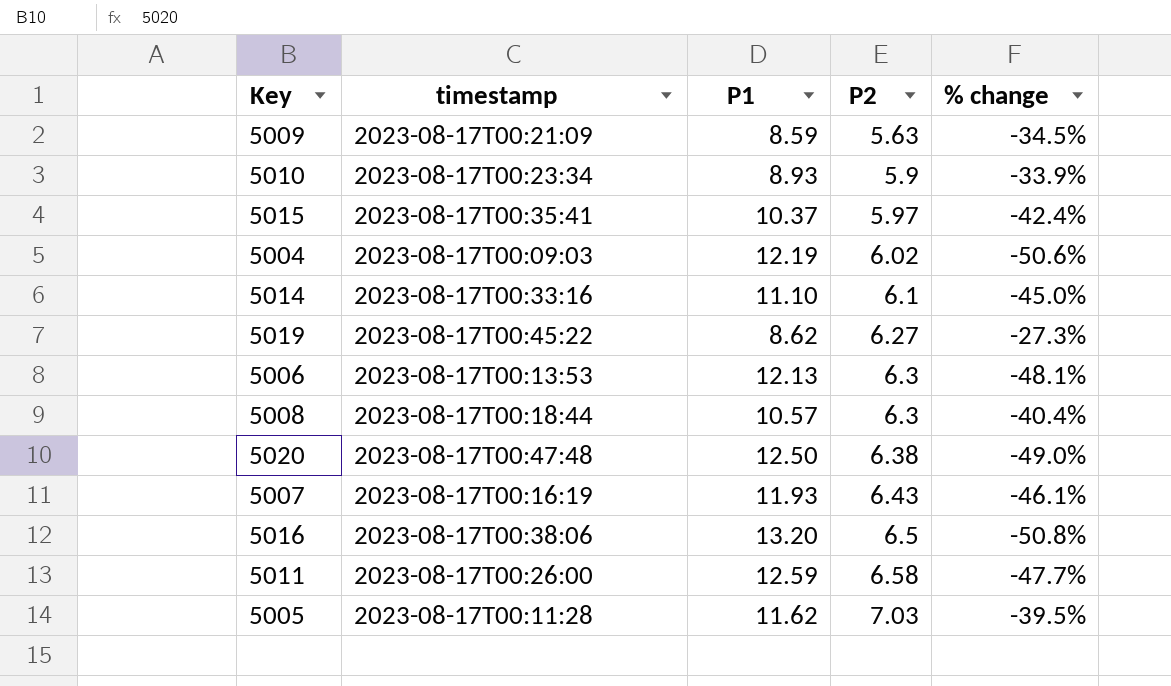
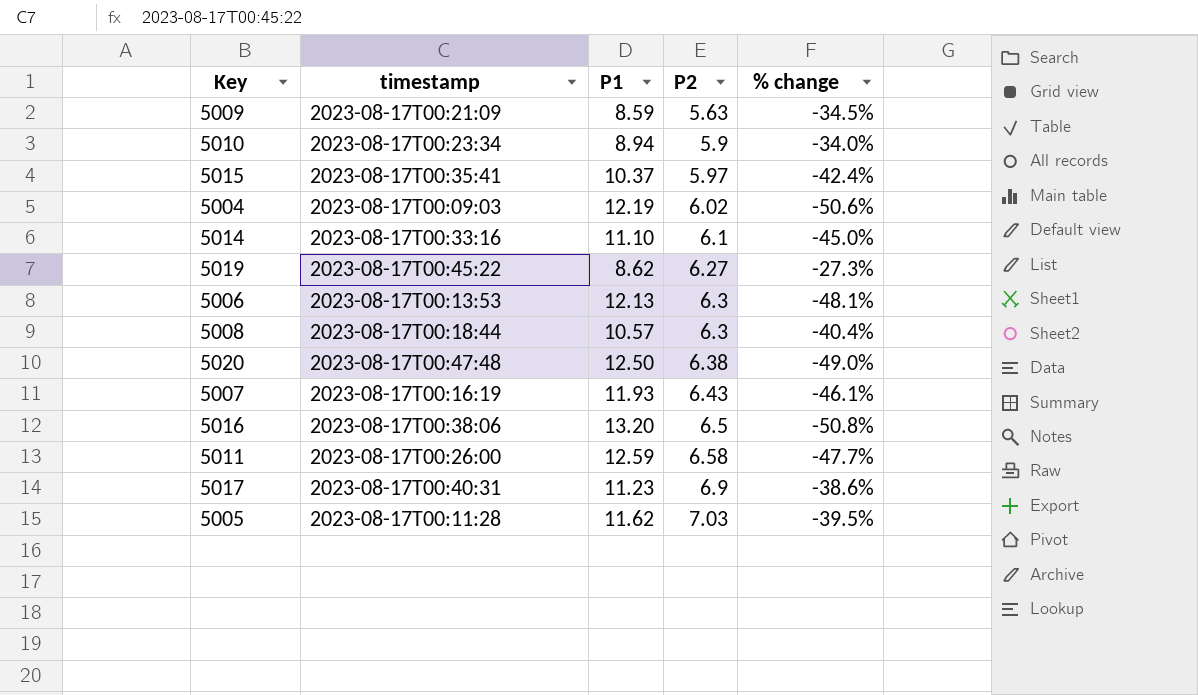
5010 | P1: 8.93 -> 8.94
5010 | % change: -33.9% -> -34.0%
row 5017: none -> 2023-08-17T00:40:31 | 11.23 | 6.9 | -38.6%

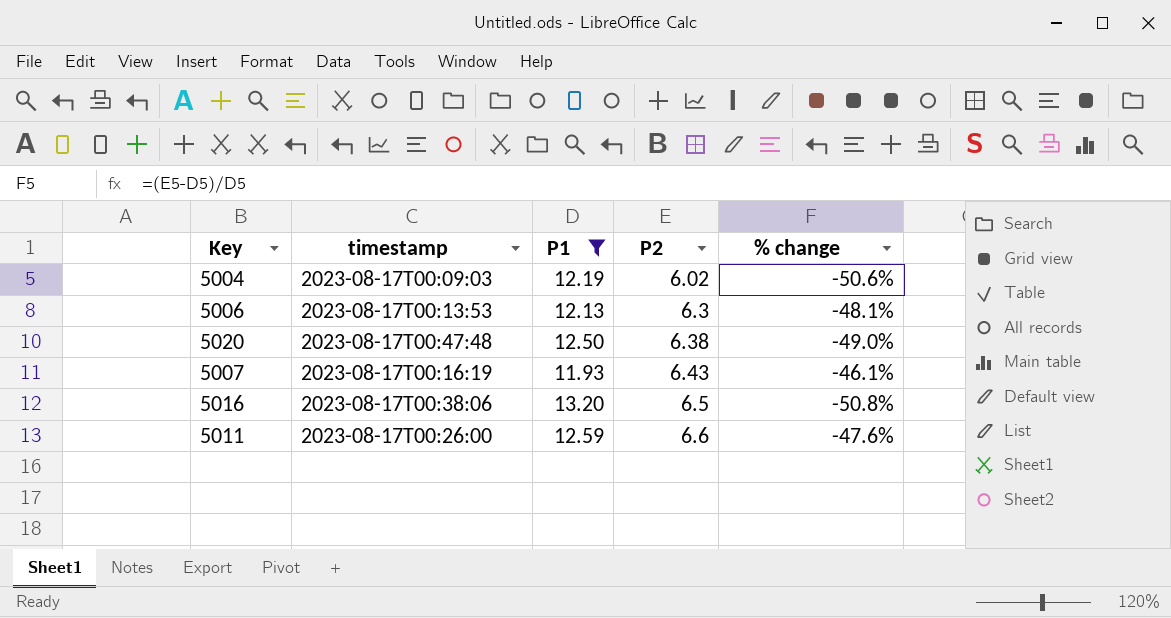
filter: none -> P1 >= 11.93
5011 | P2: 6.58 -> 6.6
5011 | % change: -47.7% -> -47.6%

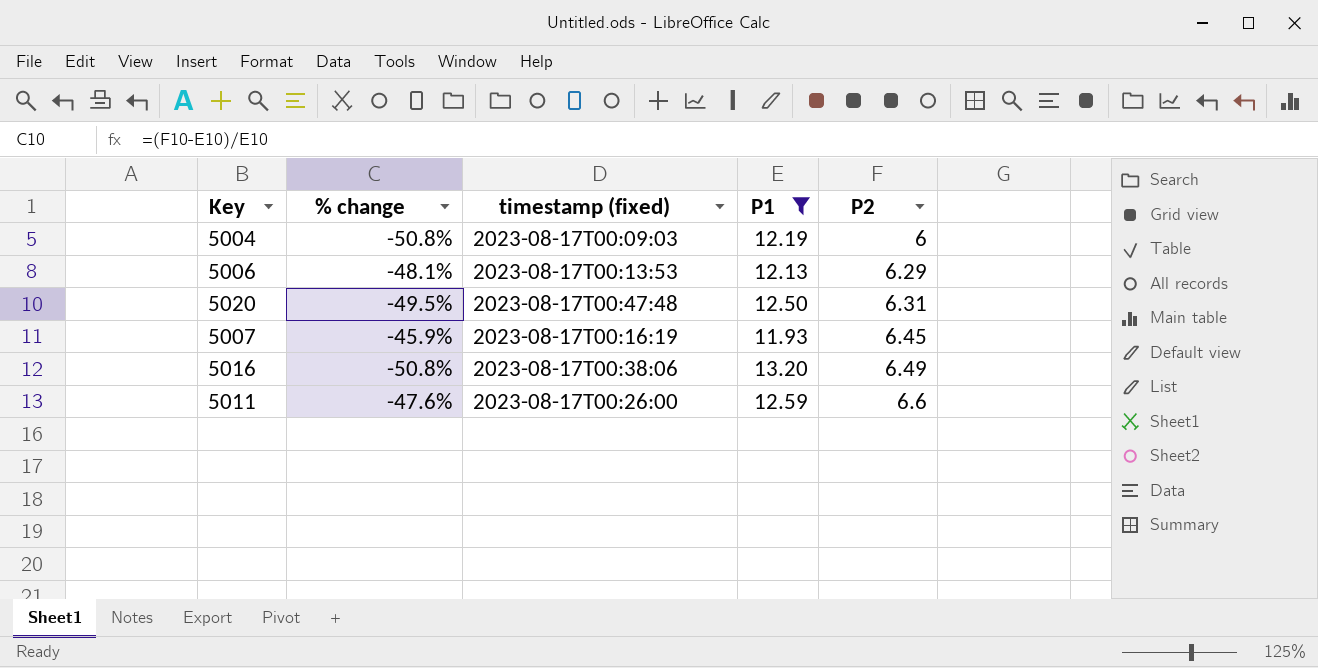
column % change | position: 5 -> 2
column name: timestamp -> timestamp (fixed)
5004 | % change: -50.6% -> -50.8%
5004 | P2: 6.02 -> 6
5006 | P2: 6.3 -> 6.29
5020 | % change: -49.0% -> -49.5%
5020 | P2: 6.38 -> 6.31
5007 | % change: -46.1% -> -45.9%
5007 | P2: 6.43 -> 6.45
5016 | P2: 6.5 -> 6.49

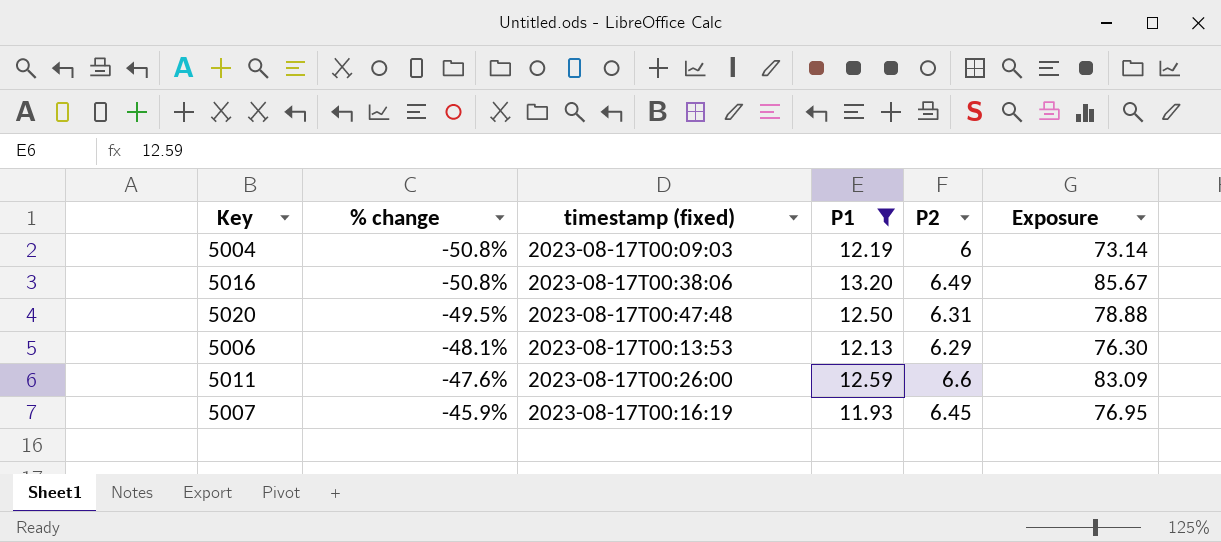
row order: P2 ascending -> % change ascending
column Exposure | formula: none -> [P1] * [P2]

